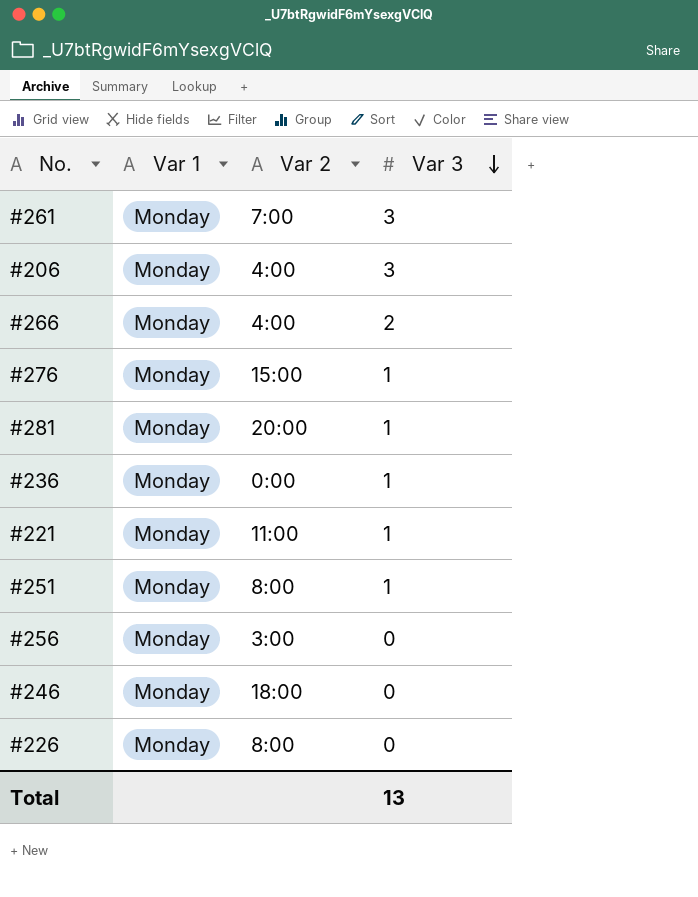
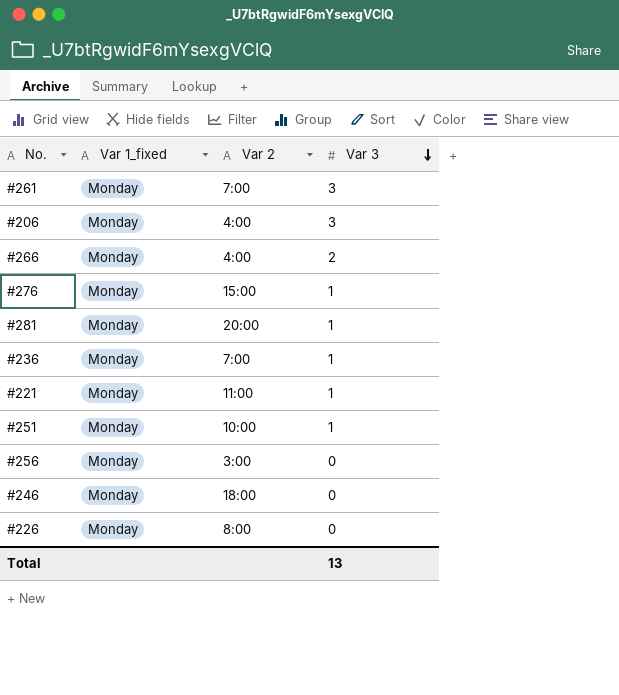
column name: Var 1 -> Var 1_fixed
#236 | Var 2: 0:00 -> 7:00
#251 | Var 2: 8:00 -> 10:00

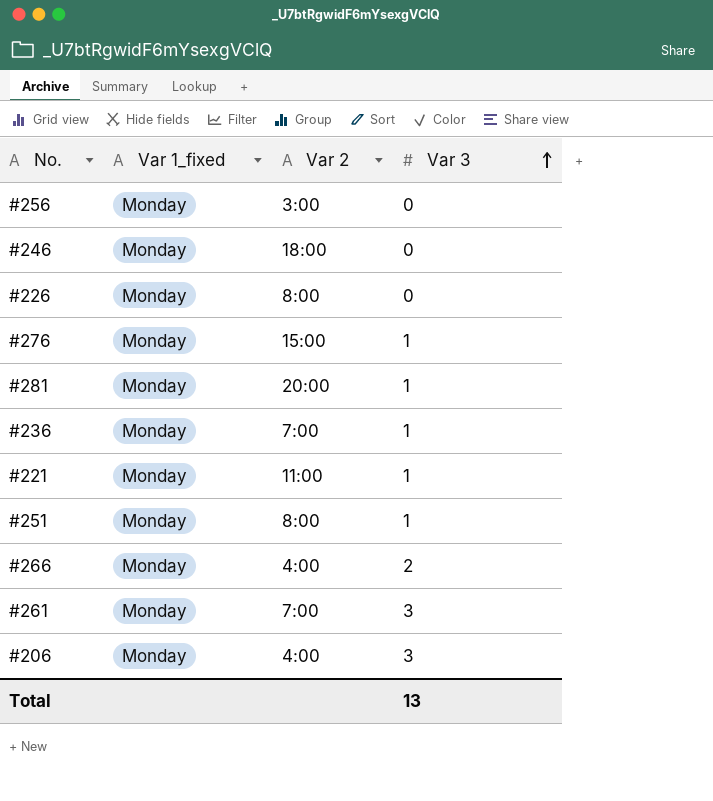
row order: Var 3 descending -> Var 3 ascending
#251 | Var 2: 10:00 -> 8:00

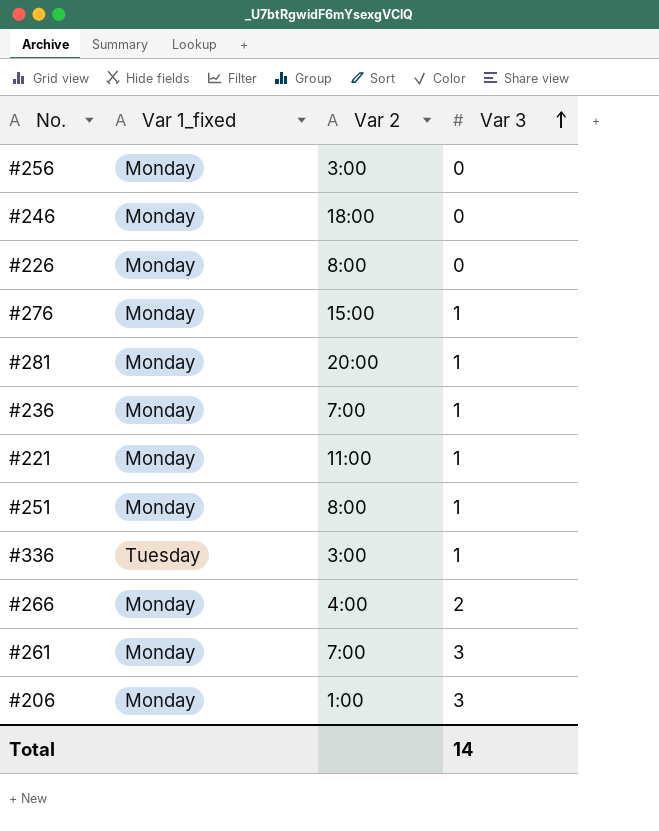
row #336: none -> Tuesday | 3:00 | 1
#206 | Var 2: 4:00 -> 1:00
Total | Var 3: 13 -> 14

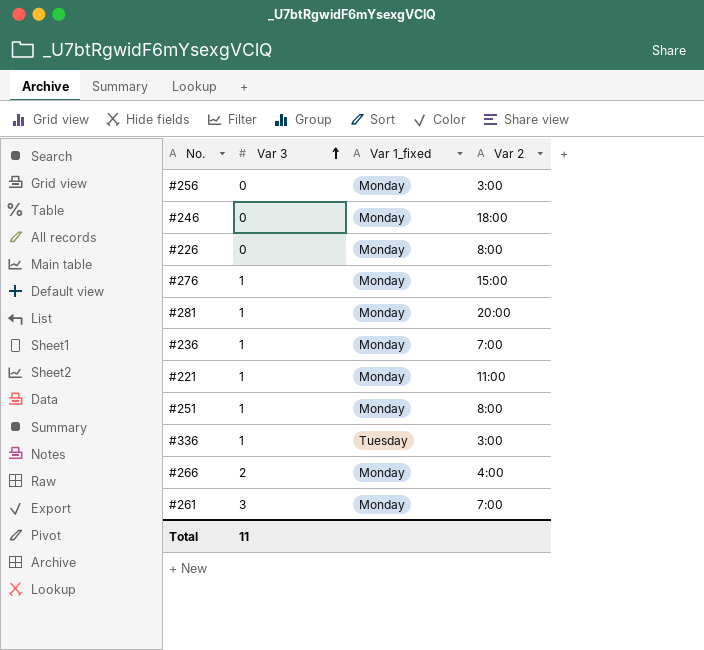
column Var 3 | position: 4 -> 2
row #206: Monday | 1:00 | 3 -> none
Total | Var 3: 14 -> 11

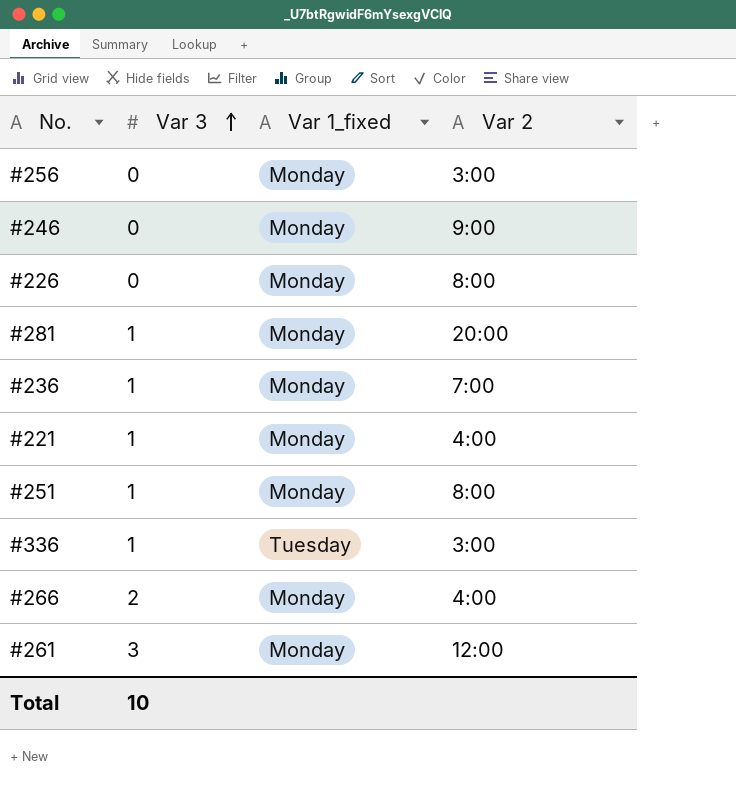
row #276: 1 | Monday | 15:00 -> none
#246 | Var 2: 18:00 -> 9:00
#221 | Var 2: 11:00 -> 4:00
#261 | Var 2: 7:00 -> 12:00
Total | Var 3: 11 -> 10

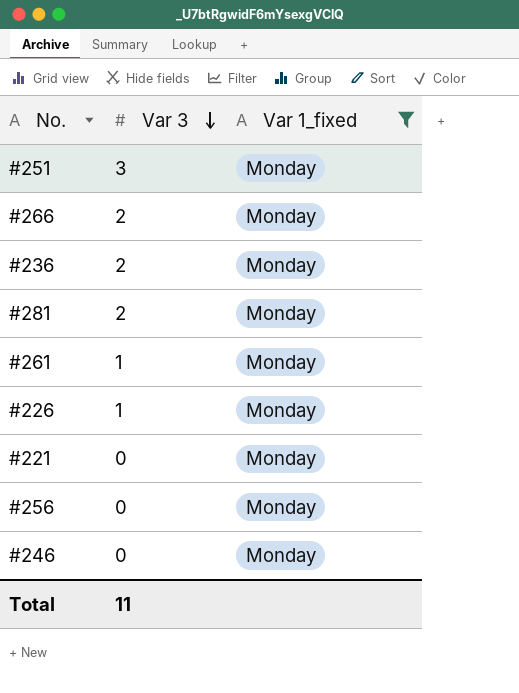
filter: none -> Var 1_fixed = Monday
row order: Var 3 ascending -> Var 3 descending
column Var 2 | position: 4 -> none
#251 | Var 3: 1 -> 3
#236 | Var 3: 1 -> 2
#281 | Var 3: 1 -> 2
#261 | Var 3: 3 -> 1
#226 | Var 3: 0 -> 1
#221 | Var 3: 1 -> 0
Total | Var 3: 10 -> 11

